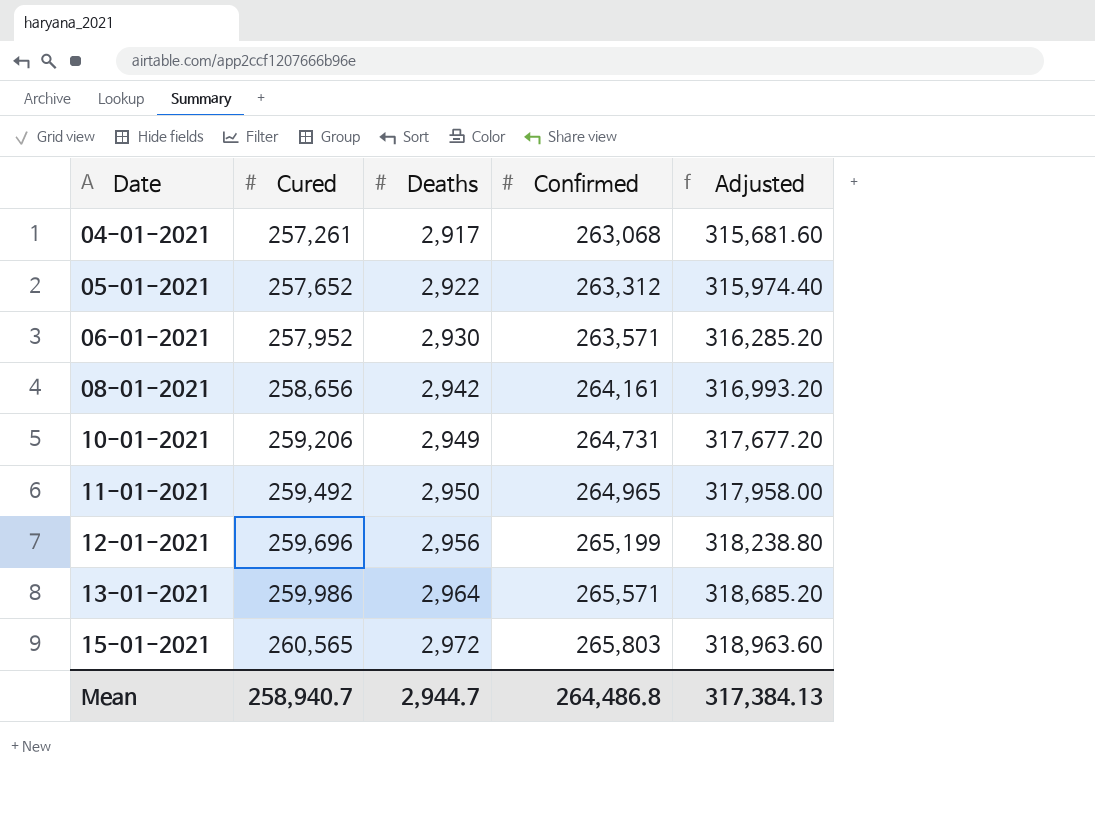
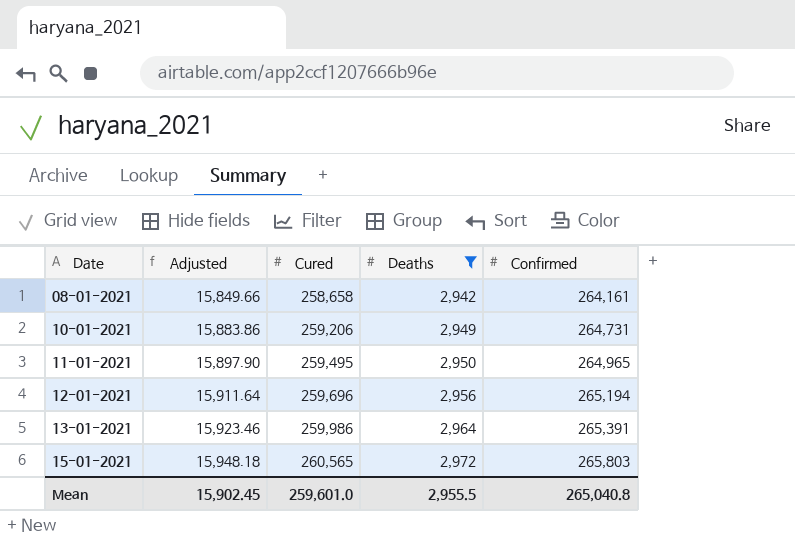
filter: none -> Deaths >= 2,942
column Adjusted | formula: [Confirmed] * 1.2 -> [Confirmed] * 0.06
column Adjusted | position: 5 -> 2
08-01-2021 | Cured: 258,656 -> 258,658
11-01-2021 | Cured: 259,492 -> 259,495
12-01-2021 | Confirmed: 265,199 -> 265,194
13-01-2021 | Confirmed: 265,571 -> 265,391
Mean | Adjusted: 317,384.13 -> 15,902.45
Mean | Cured: 258,940.7 -> 259,601.0
Mean | Deaths: 2,944.7 -> 2,955.5
Mean | Confirmed: 264,486.8 -> 265,040.8

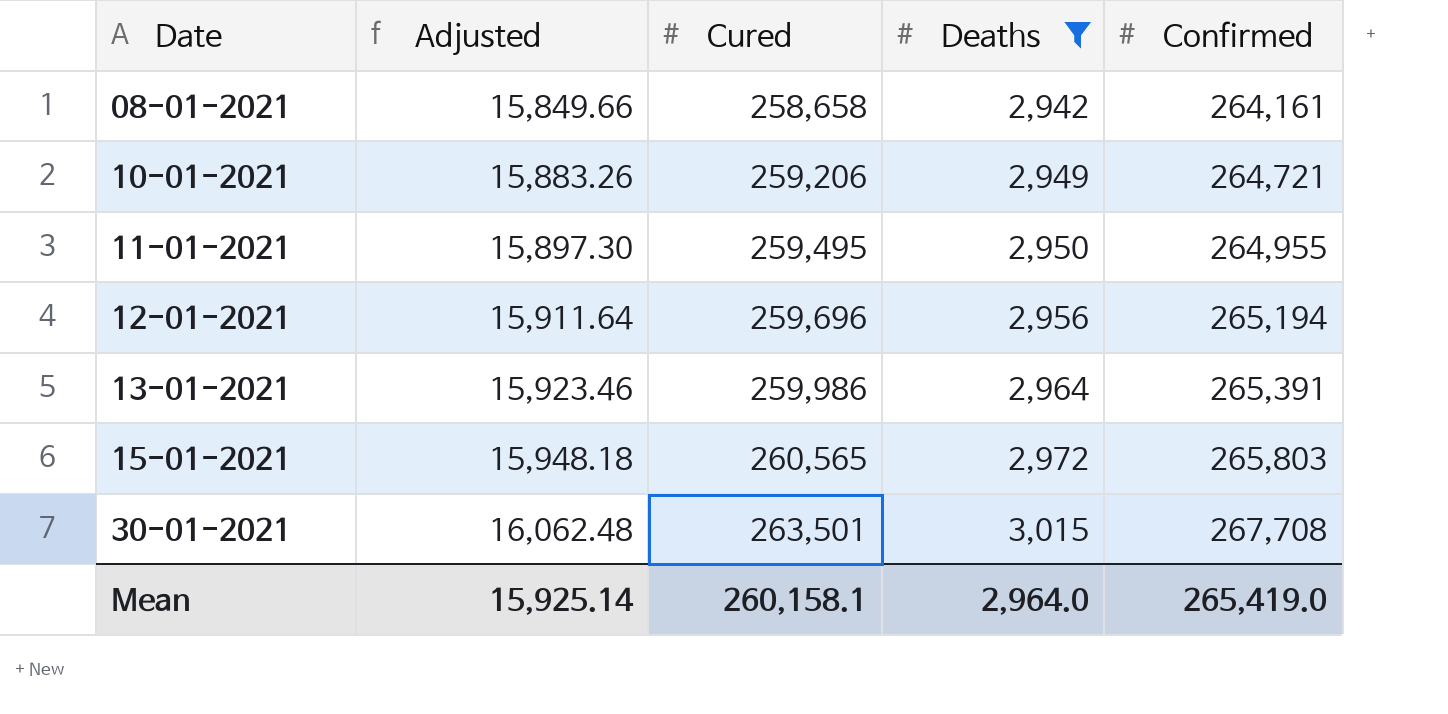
10-01-2021 | Adjusted: 15,883.86 -> 15,883.26
10-01-2021 | Confirmed: 264,731 -> 264,721
11-01-2021 | Adjusted: 15,897.90 -> 15,897.30
11-01-2021 | Confirmed: 264,965 -> 264,955
row 30-01-2021: none -> 16,062.48 | 263,501 | 3,015 | 267,708
Mean | Adjusted: 15,902.45 -> 15,925.14
Mean | Cured: 259,601.0 -> 260,158.1
Mean | Deaths: 2,955.5 -> 2,964.0
Mean | Confirmed: 265,040.8 -> 265,419.0

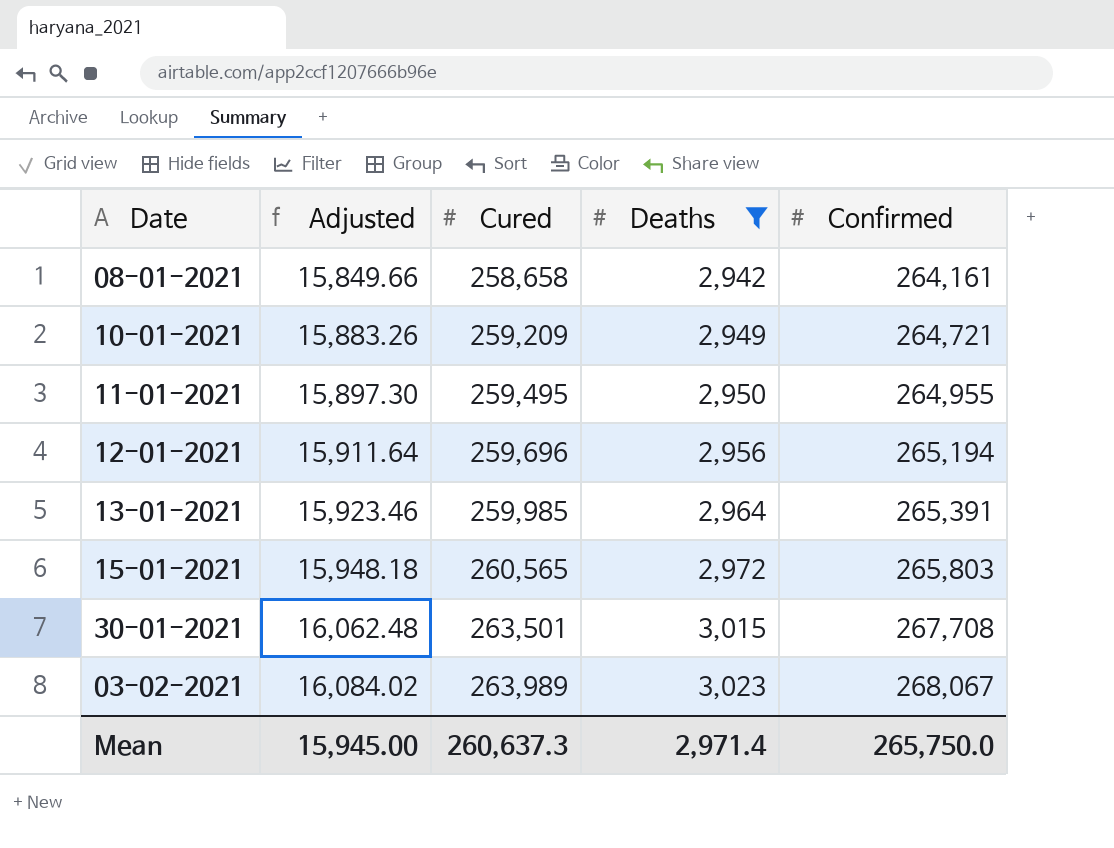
10-01-2021 | Cured: 259,206 -> 259,209
13-01-2021 | Cured: 259,986 -> 259,985
row 03-02-2021: none -> 16,084.02 | 263,989 | 3,023 | 268,067
Mean | Adjusted: 15,925.14 -> 15,945.00
Mean | Cured: 260,158.1 -> 260,637.3
Mean | Deaths: 2,964.0 -> 2,971.4
Mean | Confirmed: 265,419.0 -> 265,750.0

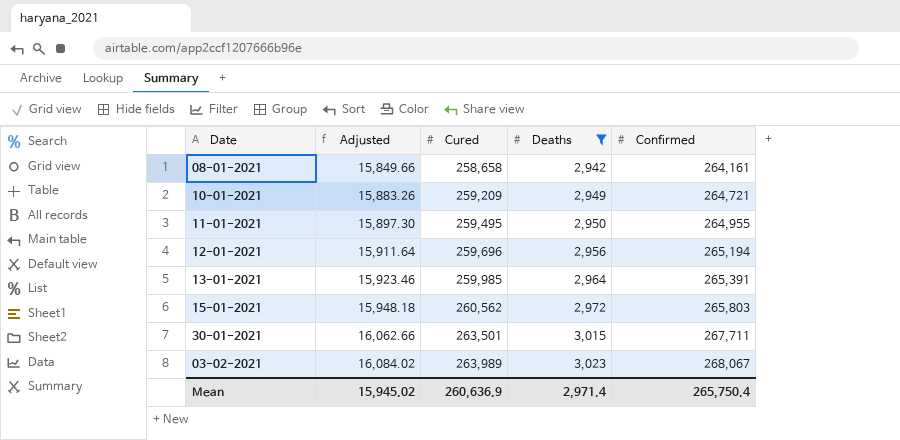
15-01-2021 | Cured: 260,565 -> 260,562
30-01-2021 | Adjusted: 16,062.48 -> 16,062.66
30-01-2021 | Confirmed: 267,708 -> 267,711
Mean | Adjusted: 15,945.00 -> 15,945.02
Mean | Cured: 260,637.3 -> 260,636.9
Mean | Confirmed: 265,750.0 -> 265,750.4

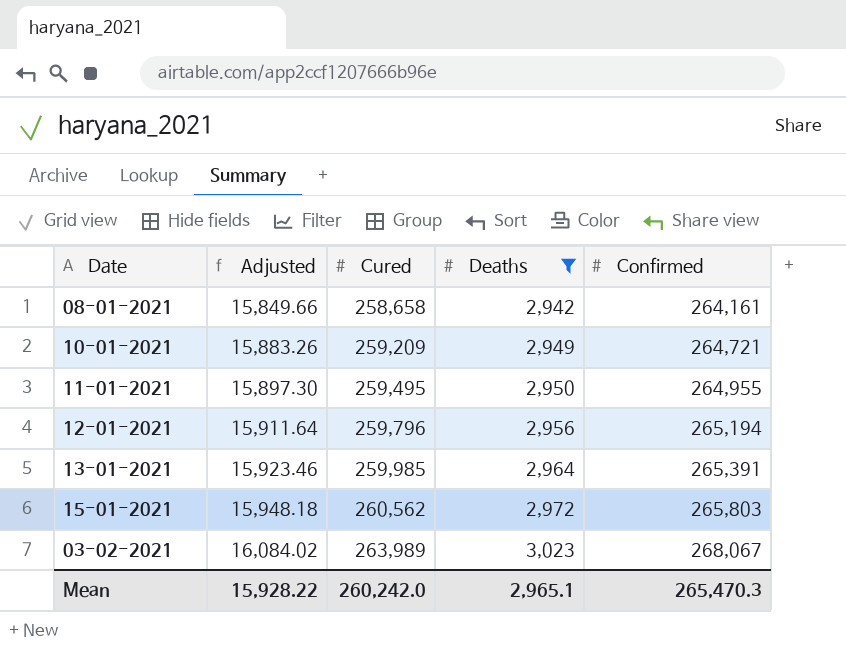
row 30-01-2021: 16,062.66 | 263,501 | 3,015 | 267,711 -> none
12-01-2021 | Cured: 259,696 -> 259,796
Mean | Adjusted: 15,945.02 -> 15,928.22
Mean | Cured: 260,636.9 -> 260,242.0
Mean | Deaths: 2,971.4 -> 2,965.1
Mean | Confirmed: 265,750.4 -> 265,470.3

